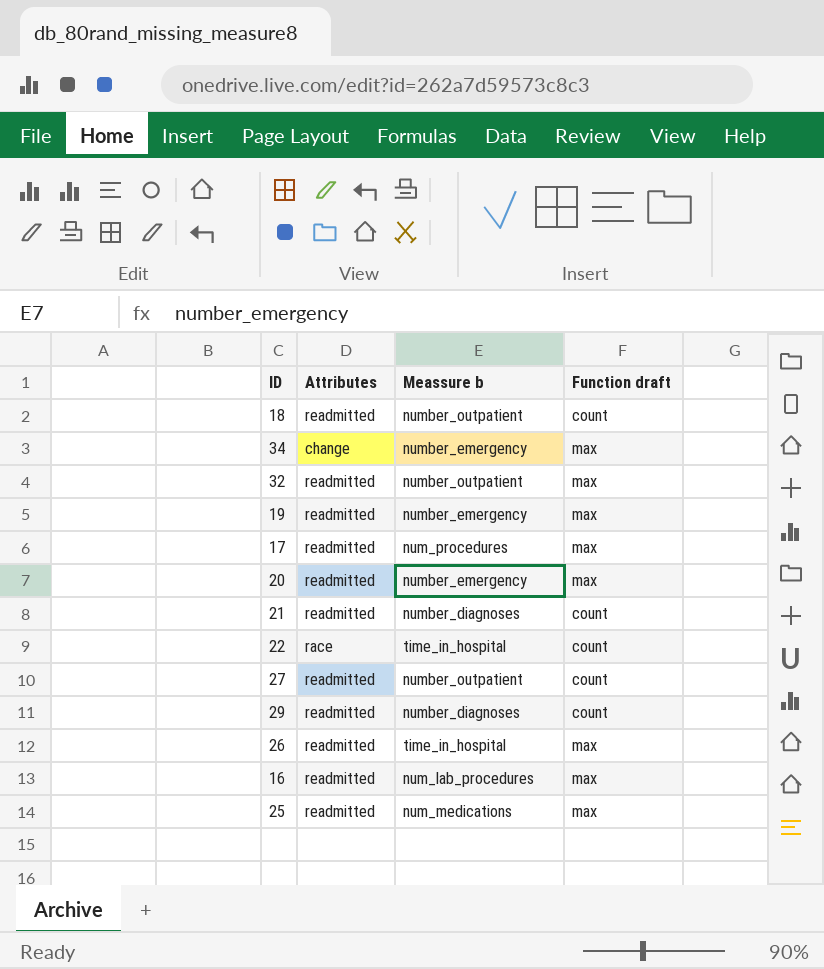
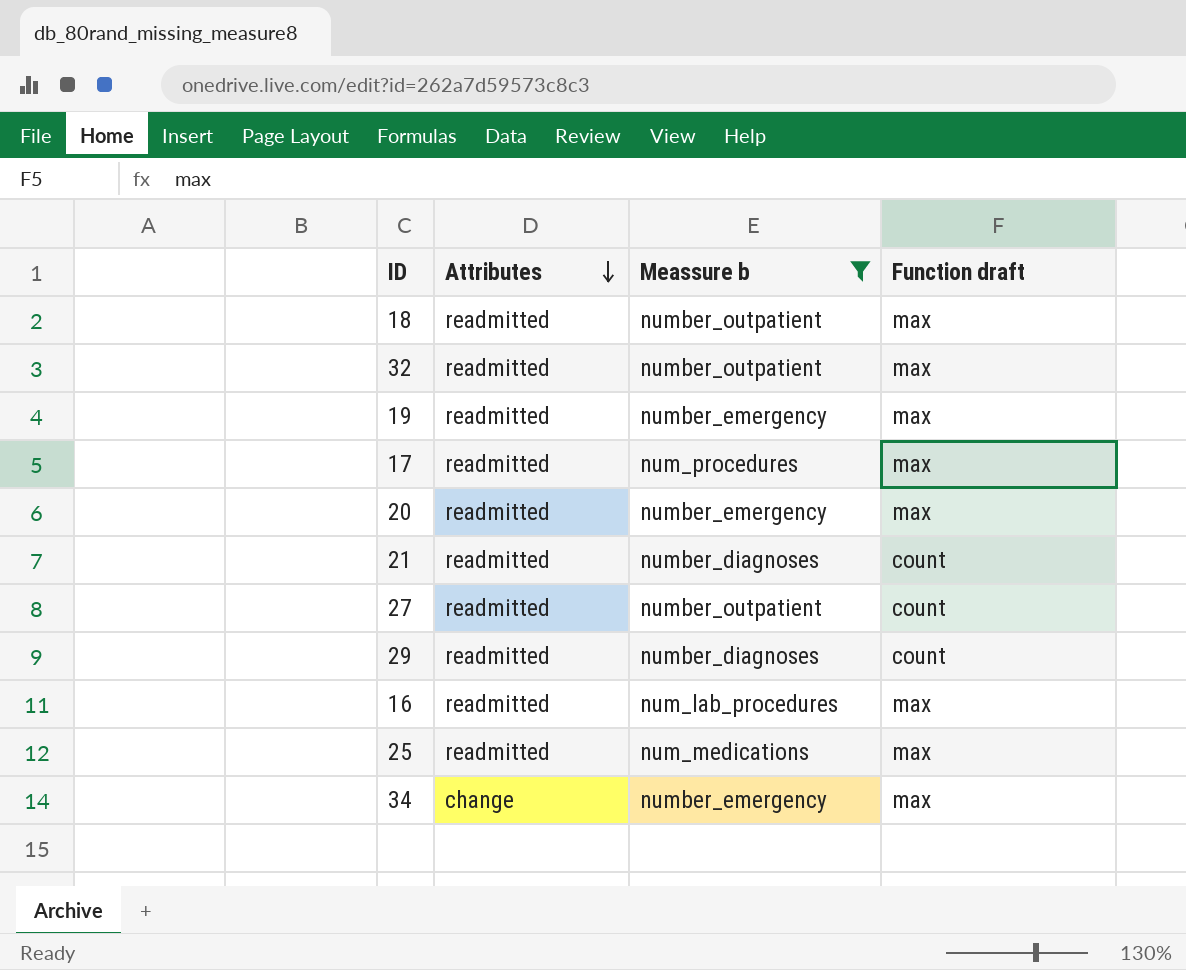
filter: none -> Meassure b != time_in_hospital
row order: none -> Attributes descending
18 | Function draft: count -> max

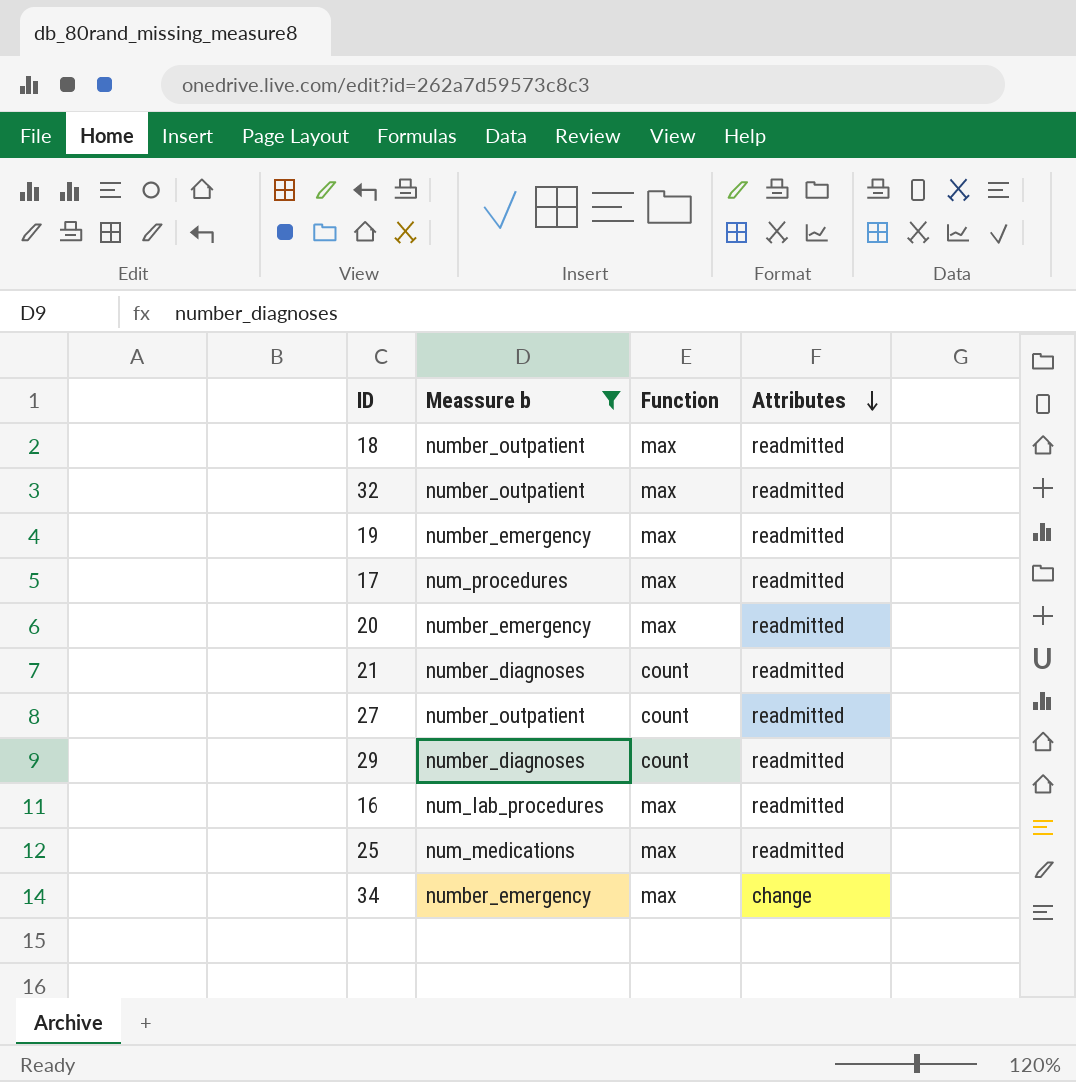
column name: Function draft -> Function
column Attributes | position: 2 -> 4

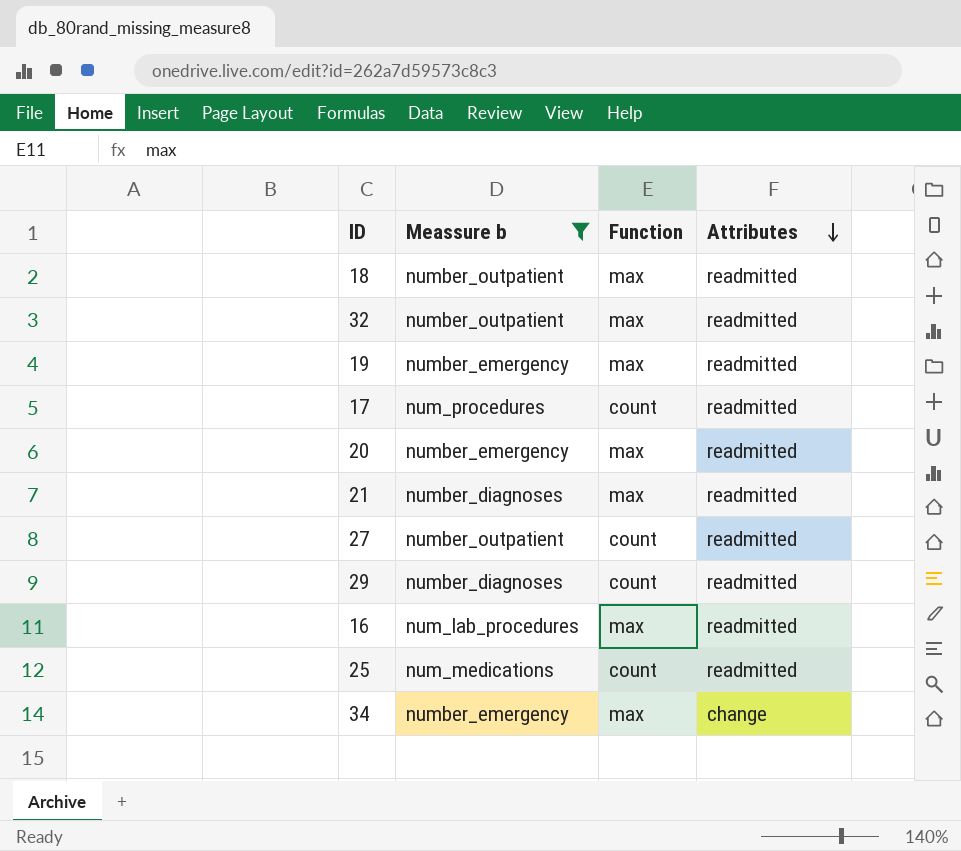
17 | Function: max -> count
21 | Function: count -> max
25 | Function: max -> count

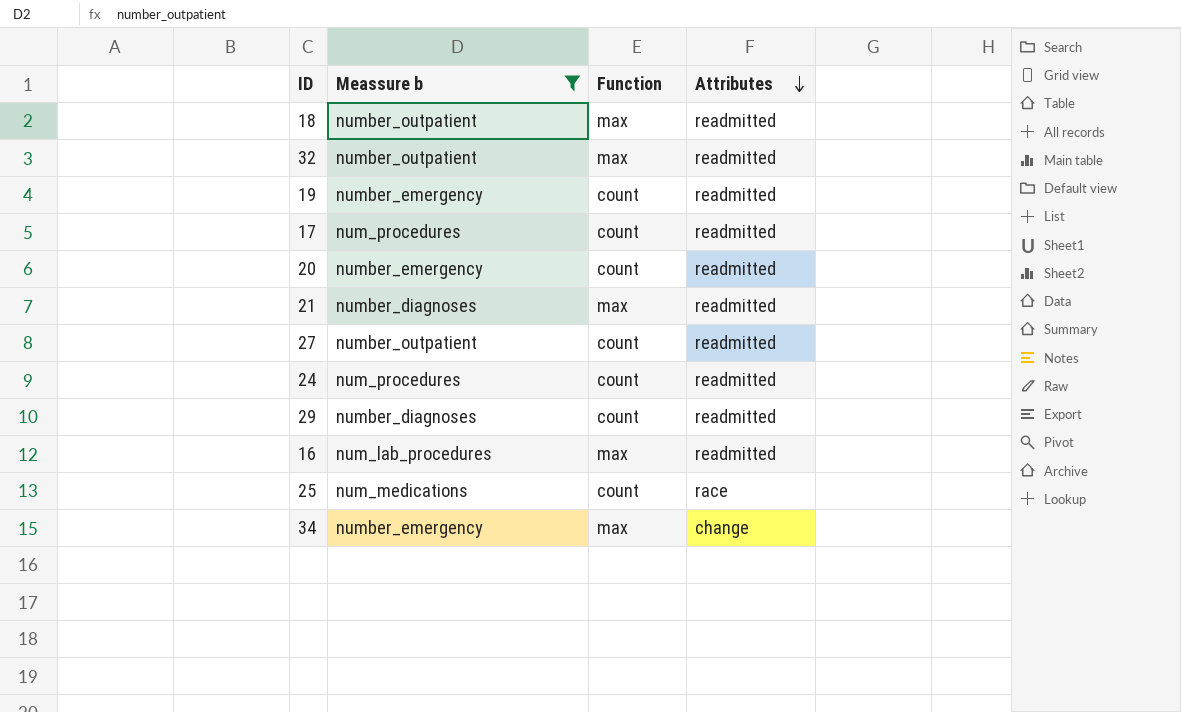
19 | Function: max -> count
20 | Function: max -> count
row 24: none -> num_procedures | count | readmitted
25 | Attributes: readmitted -> race

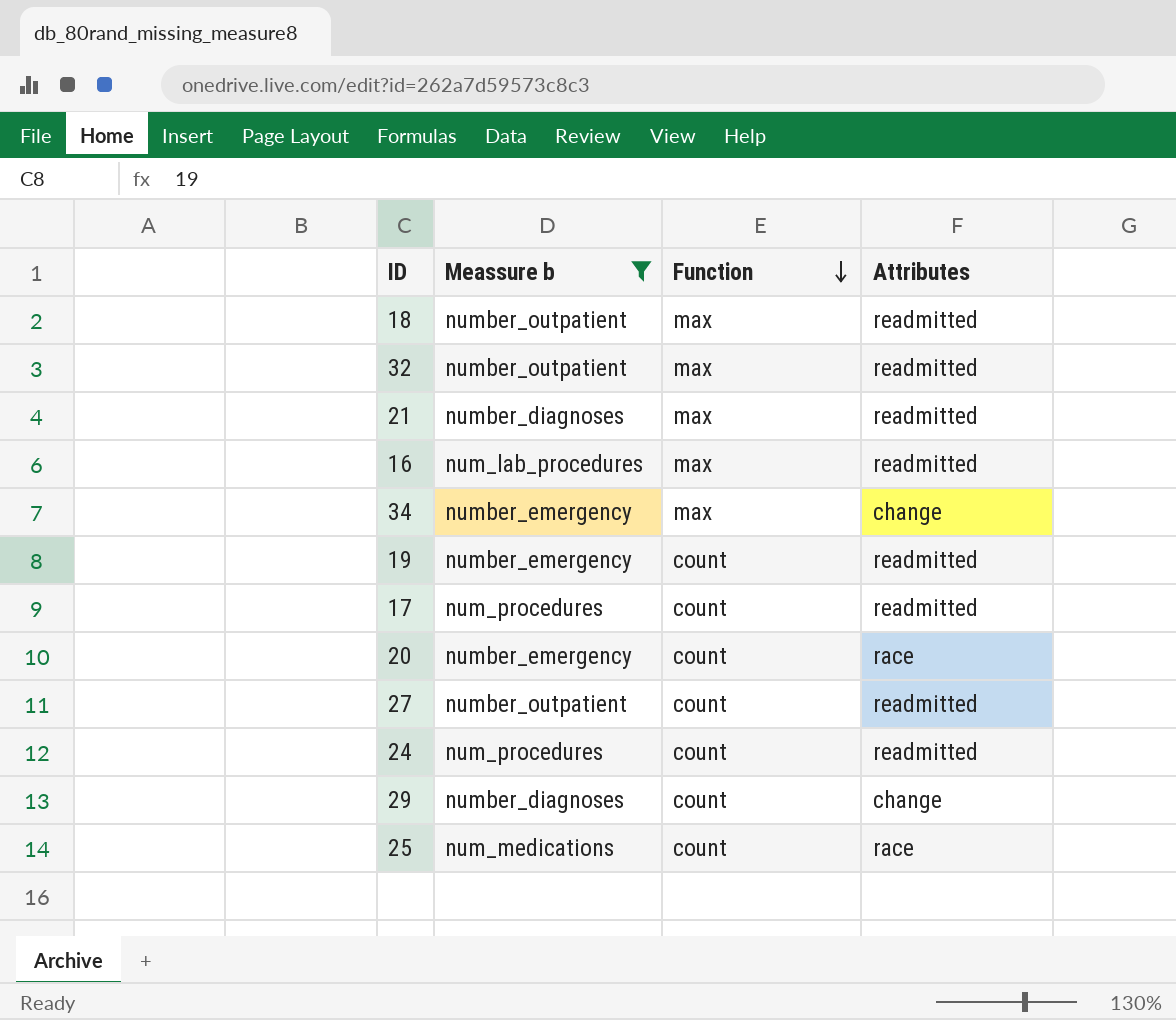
row order: Attributes descending -> Function descending
20 | Attributes: readmitted -> race
29 | Attributes: readmitted -> change

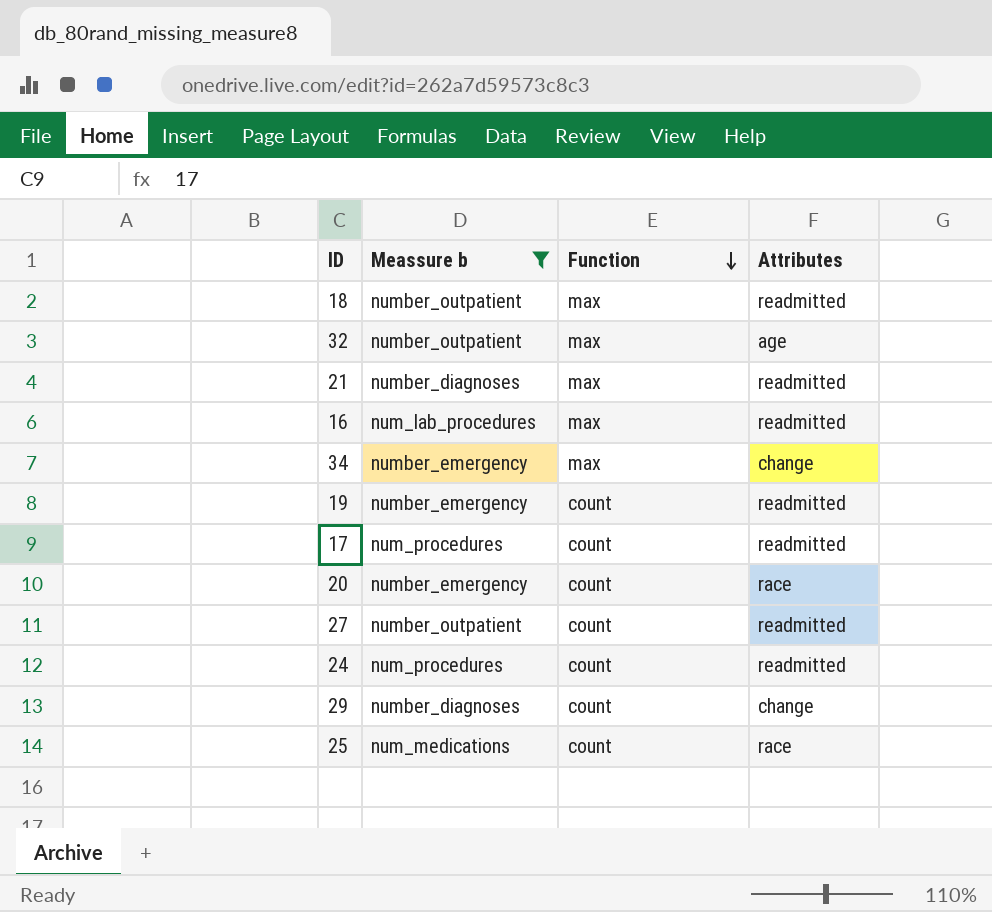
32 | Attributes: readmitted -> age

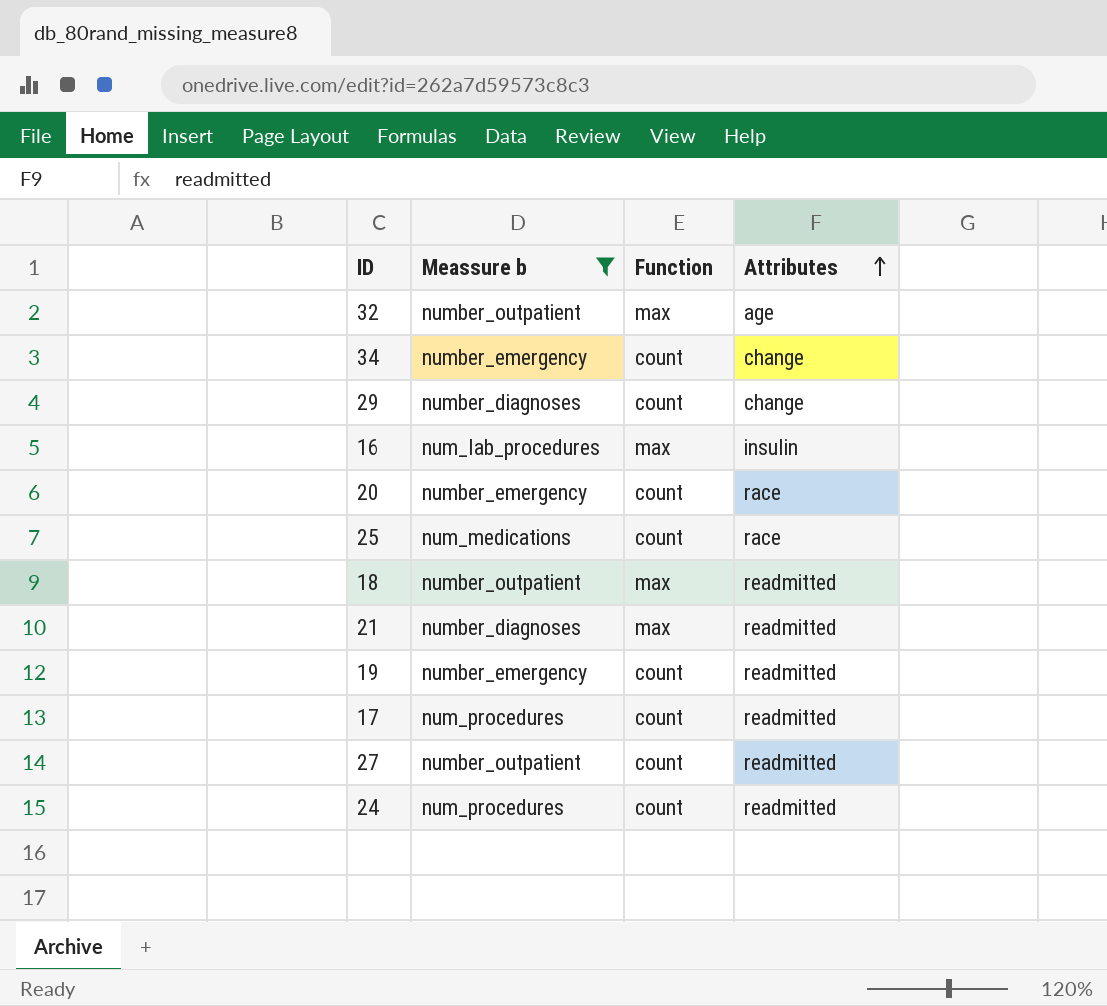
row order: Function descending -> Attributes ascending
34 | Function: max -> count
16 | Attributes: readmitted -> insulin

